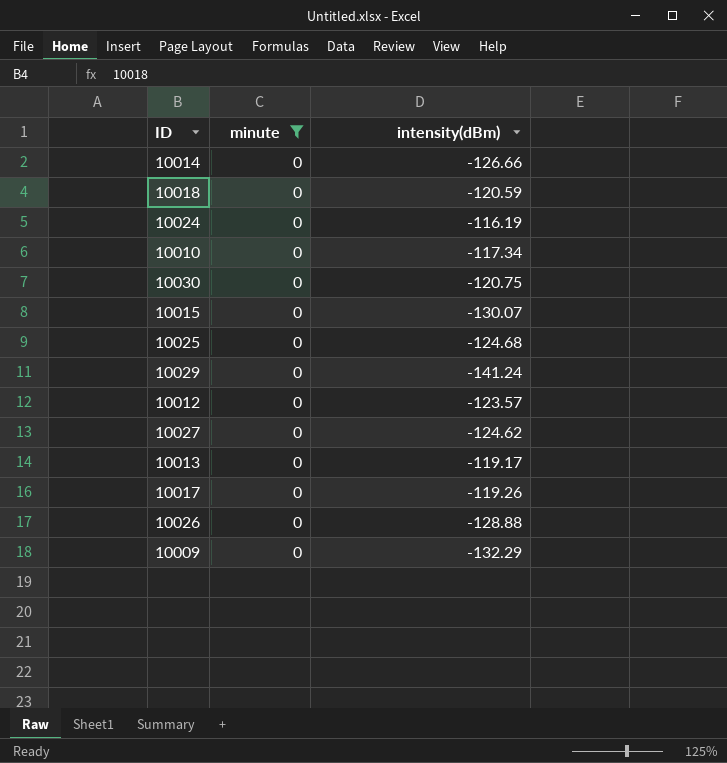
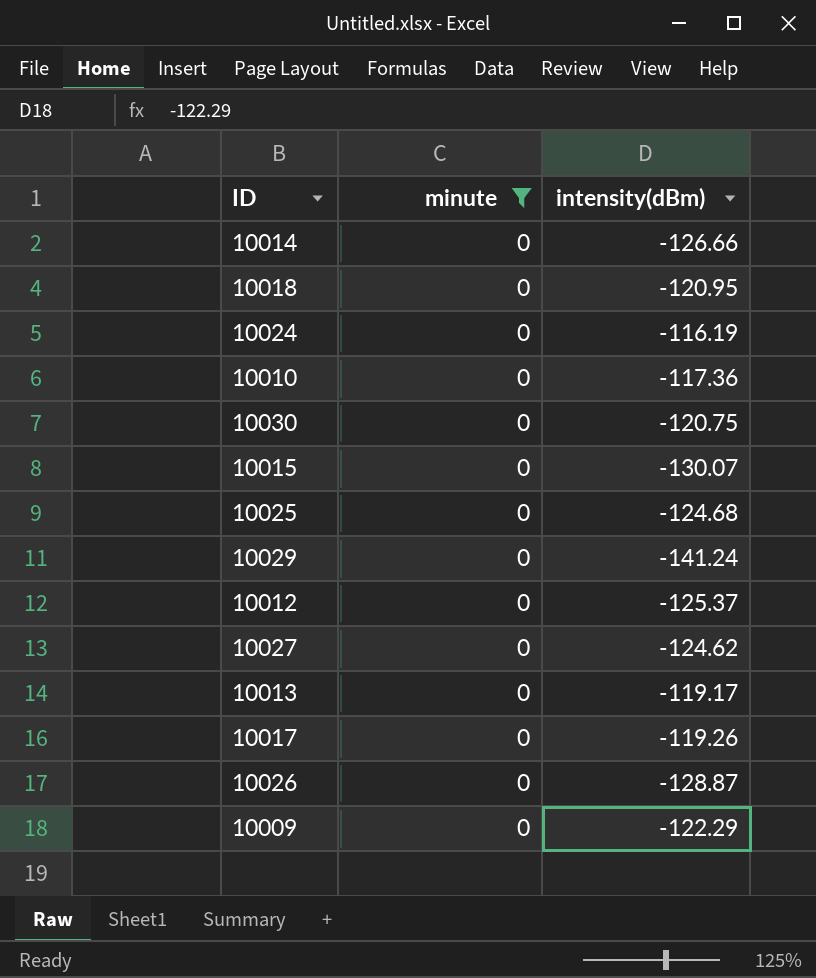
10018 | intensity(dBm): -120.59 -> -120.95
10010 | intensity(dBm): -117.34 -> -117.36
10012 | intensity(dBm): -123.57 -> -125.37
10026 | intensity(dBm): -128.88 -> -128.87
10009 | intensity(dBm): -132.29 -> -122.29

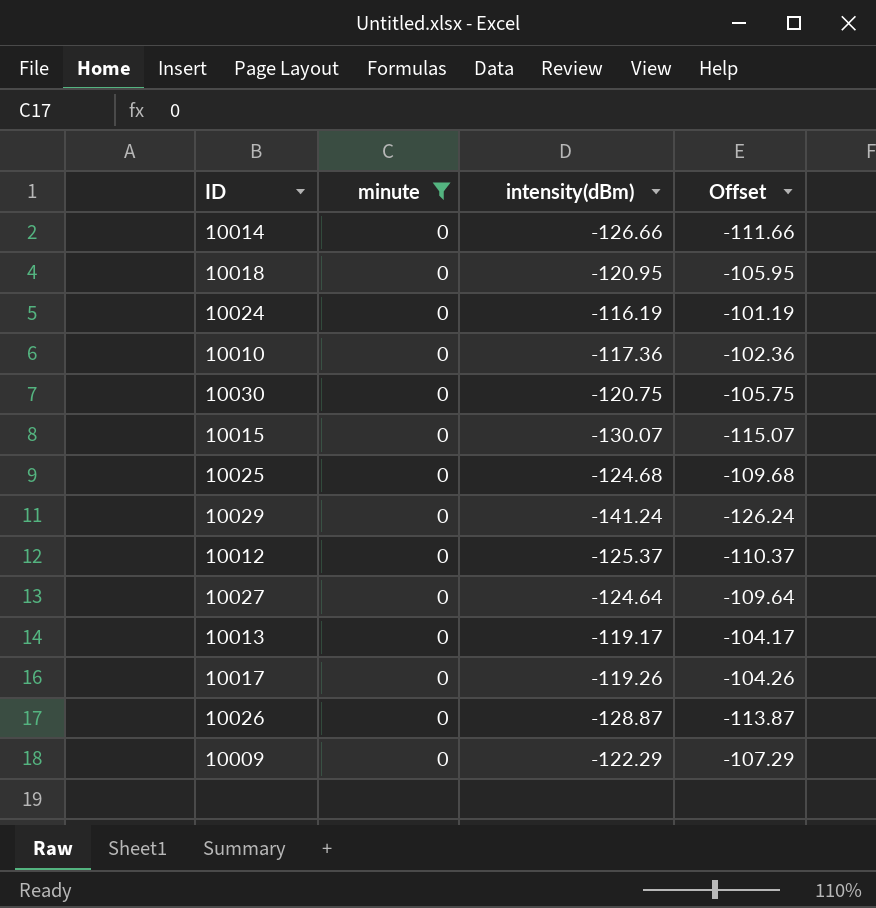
column Offset | formula: none -> [intensity(dBm)] + 15
10027 | intensity(dBm): -124.62 -> -124.64

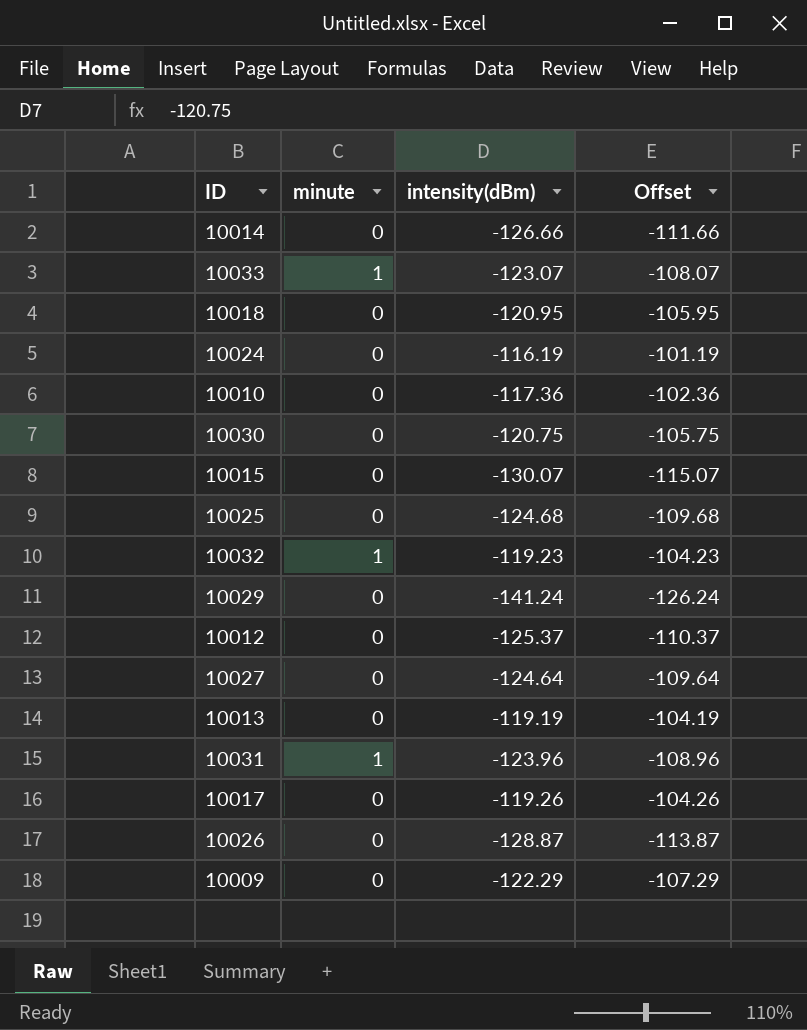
filter: minute = 0 -> none
10013 | intensity(dBm): -119.17 -> -119.19
10013 | Offset: -104.17 -> -104.19

